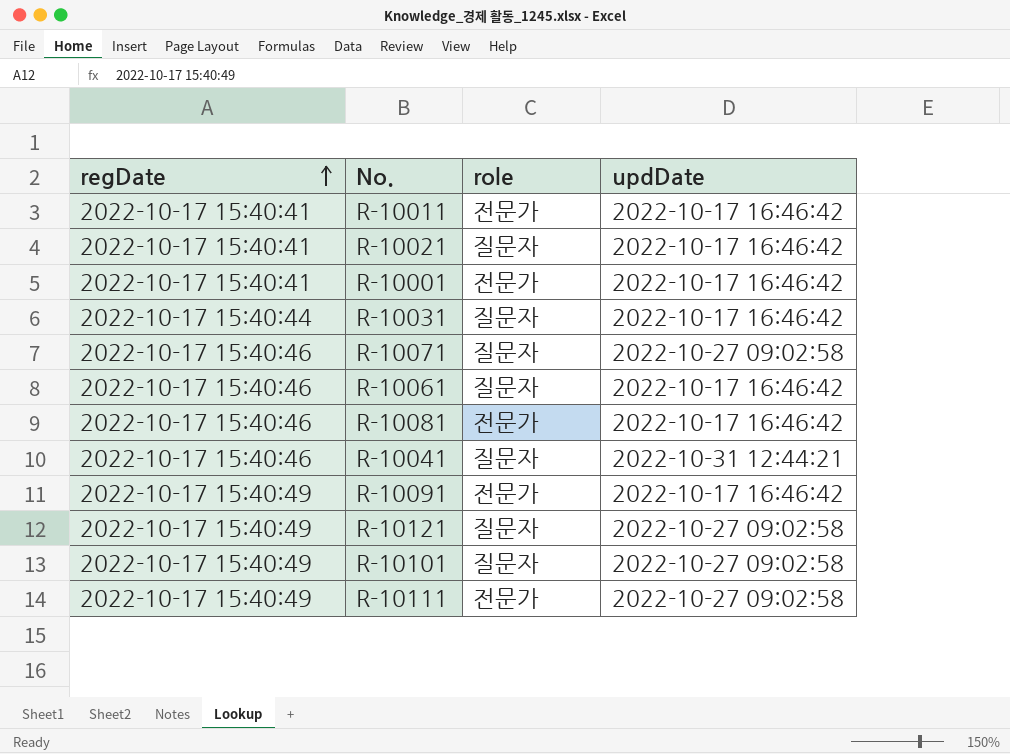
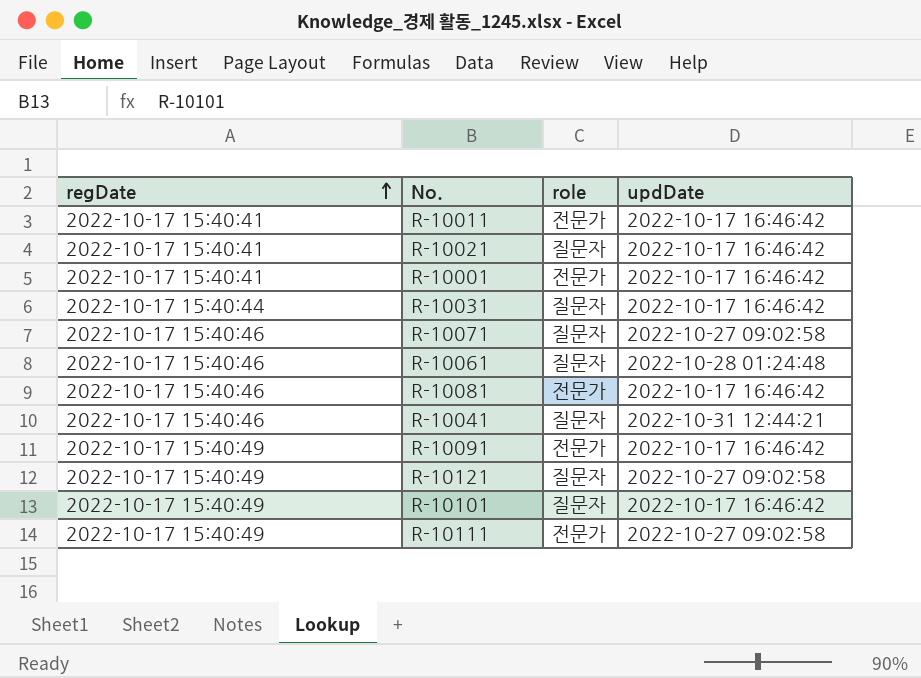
R-10061 | updDate: 2022-10-17 16:46:42 -> 2022-10-28 01:24:48
R-10101 | updDate: 2022-10-27 09:02:58 -> 2022-10-17 16:46:42

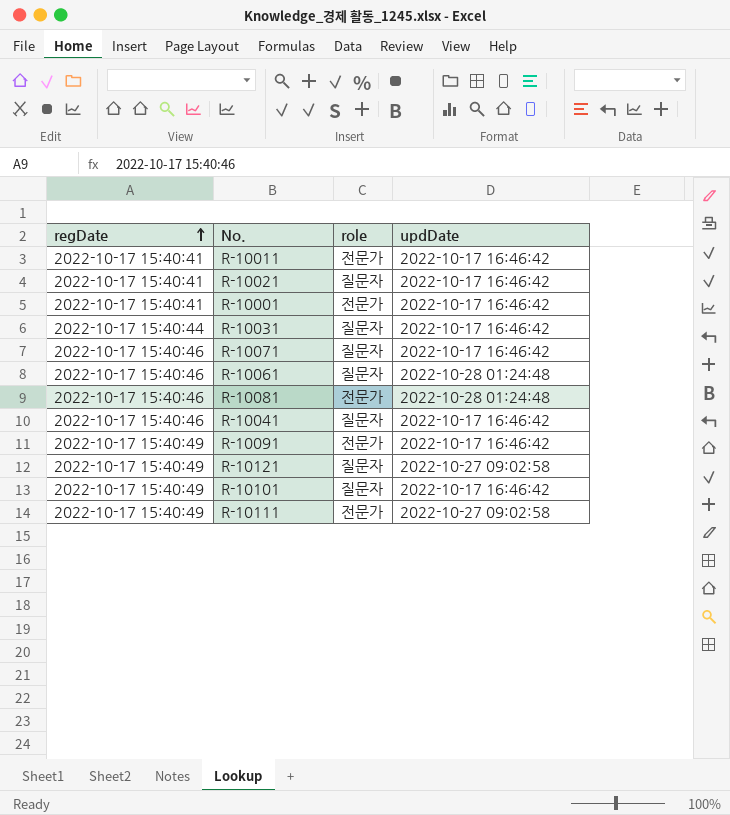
R-10071 | updDate: 2022-10-27 09:02:58 -> 2022-10-17 16:46:42
R-10081 | updDate: 2022-10-17 16:46:42 -> 2022-10-28 01:24:48
R-10041 | updDate: 2022-10-31 12:44:21 -> 2022-10-17 16:46:42

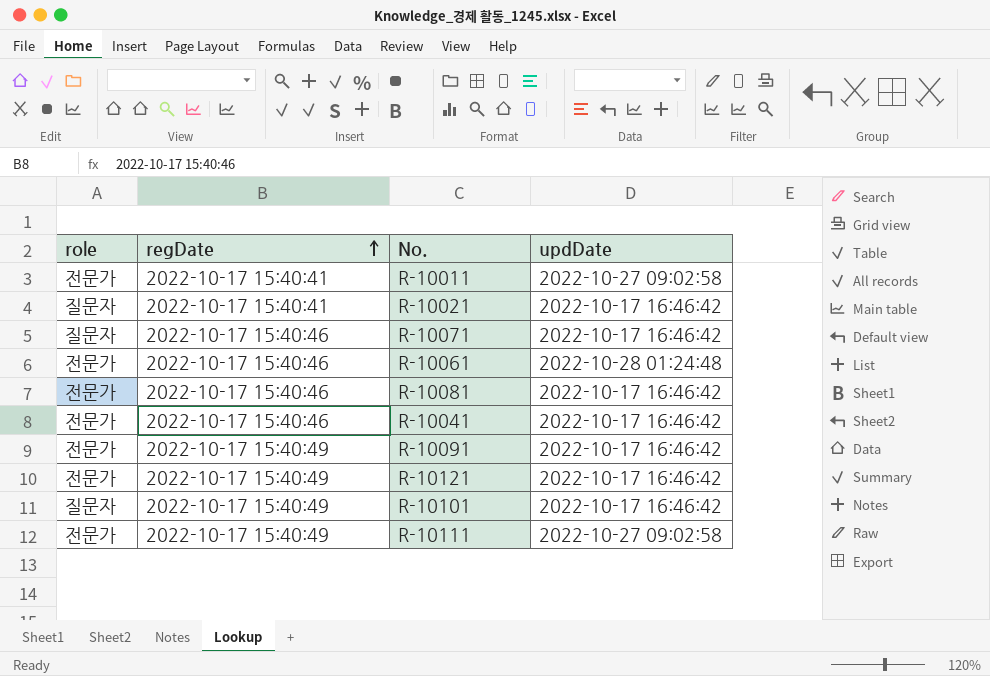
column role | position: 3 -> 1
row R-10001: 2022-10-17 15:40:41 | 전문가 | 2022-10-17 16:46:42 -> none
row R-10031: 2022-10-17 15:40:44 | 질문자 | 2022-10-17 16:46:42 -> none
R-10011 | updDate: 2022-10-17 16:46:42 -> 2022-10-27 09:02:58
R-10061 | role: 질문자 -> 전문가
R-10081 | updDate: 2022-10-28 01:24:48 -> 2022-10-17 16:46:42
R-10041 | role: 질문자 -> 전문가
R-10121 | role: 질문자 -> 전문가
R-10121 | updDate: 2022-10-27 09:02:58 -> 2022-10-17 16:46:42

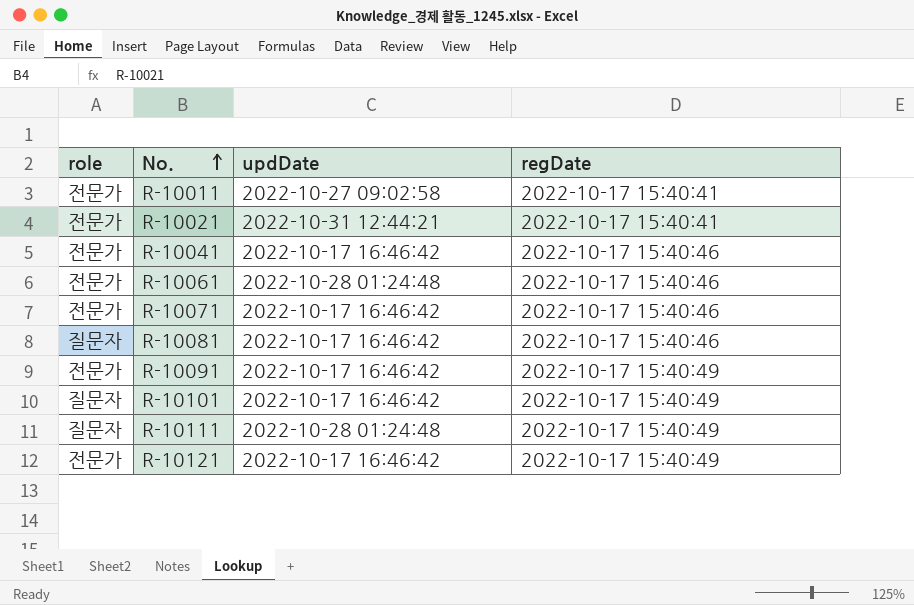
row order: regDate ascending -> No. ascending
column regDate | position: 2 -> 4
R-10021 | role: 질문자 -> 전문가
R-10021 | updDate: 2022-10-17 16:46:42 -> 2022-10-31 12:44:21
R-10071 | role: 질문자 -> 전문가
R-10081 | role: 전문가 -> 질문자
R-10111 | role: 전문가 -> 질문자
R-10111 | updDate: 2022-10-27 09:02:58 -> 2022-10-28 01:24:48

